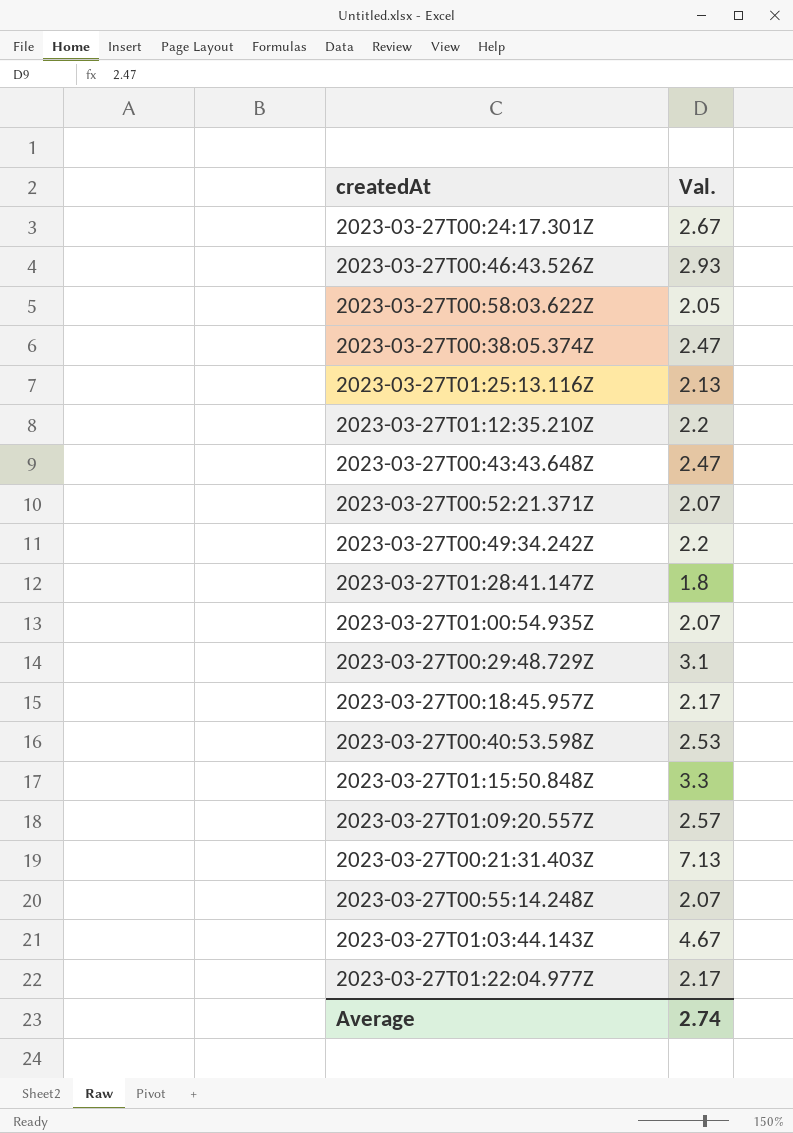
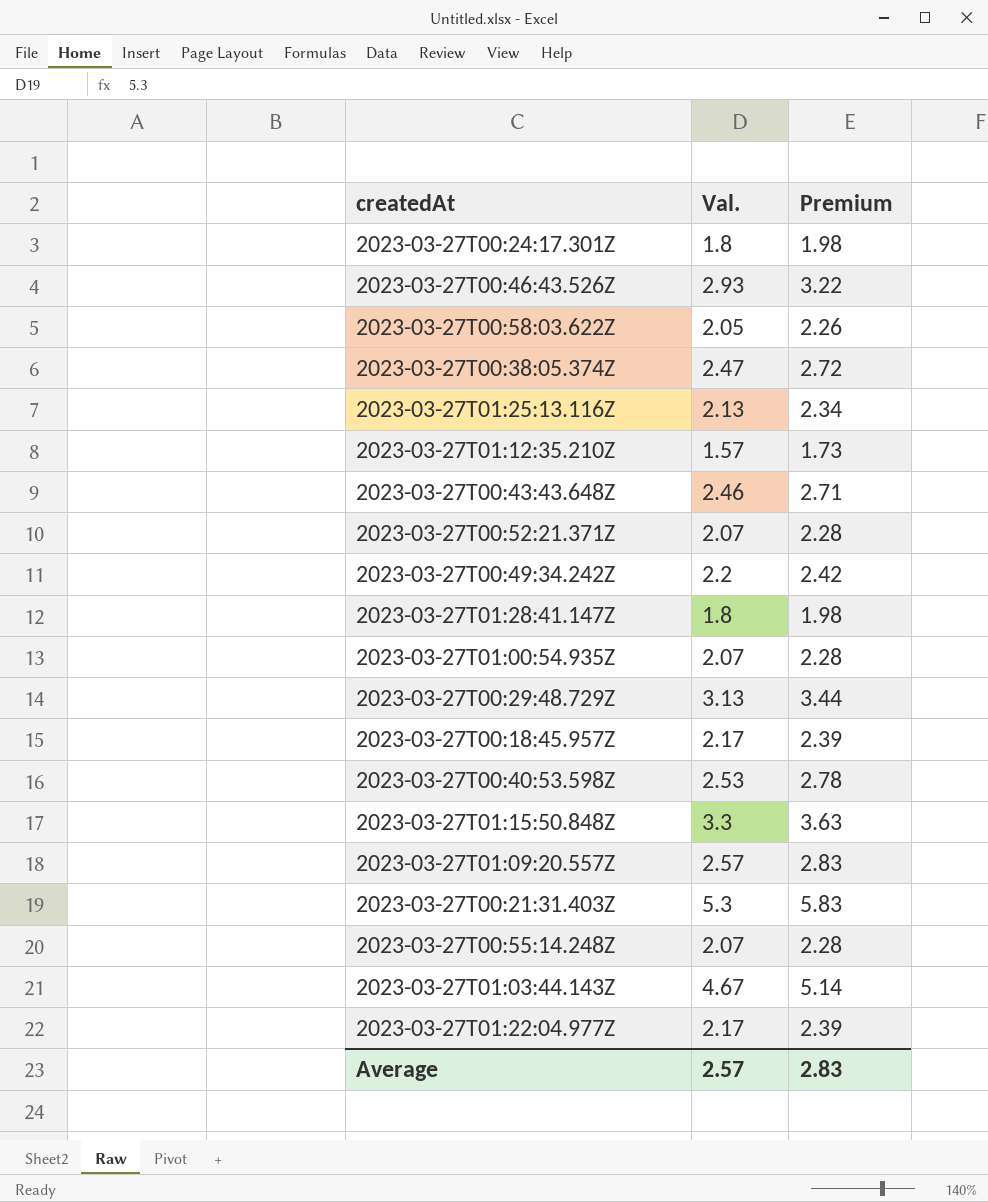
column Premium | formula: none -> [Val.] * 1.1
2023-03-27T00:24:17.301Z | Val.: 2.67 -> 1.8
2023-03-27T01:12:35.210Z | Val.: 2.2 -> 1.57
2023-03-27T00:43:43.648Z | Val.: 2.47 -> 2.46
2023-03-27T00:29:48.729Z | Val.: 3.1 -> 3.13
2023-03-27T00:21:31.403Z | Val.: 7.13 -> 5.3
Average | Val.: 2.74 -> 2.57

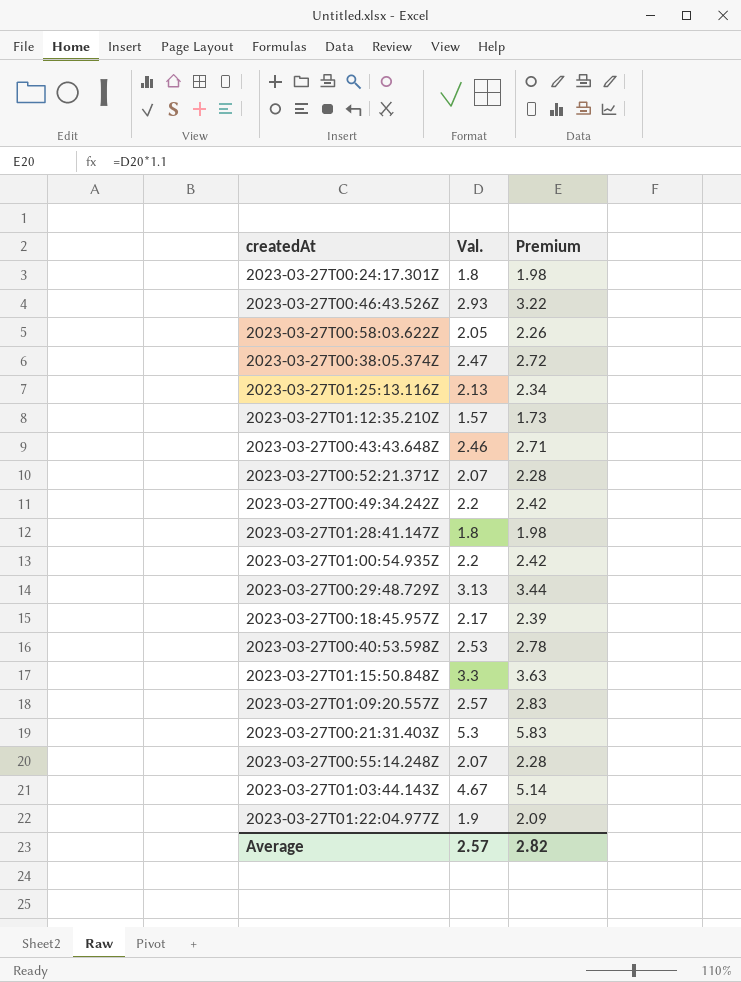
2023-03-27T01:00:54.935Z | Val.: 2.07 -> 2.2
2023-03-27T01:00:54.935Z | Premium: 2.28 -> 2.42
2023-03-27T01:22:04.977Z | Val.: 2.17 -> 1.9
2023-03-27T01:22:04.977Z | Premium: 2.39 -> 2.09
Average | Premium: 2.83 -> 2.82

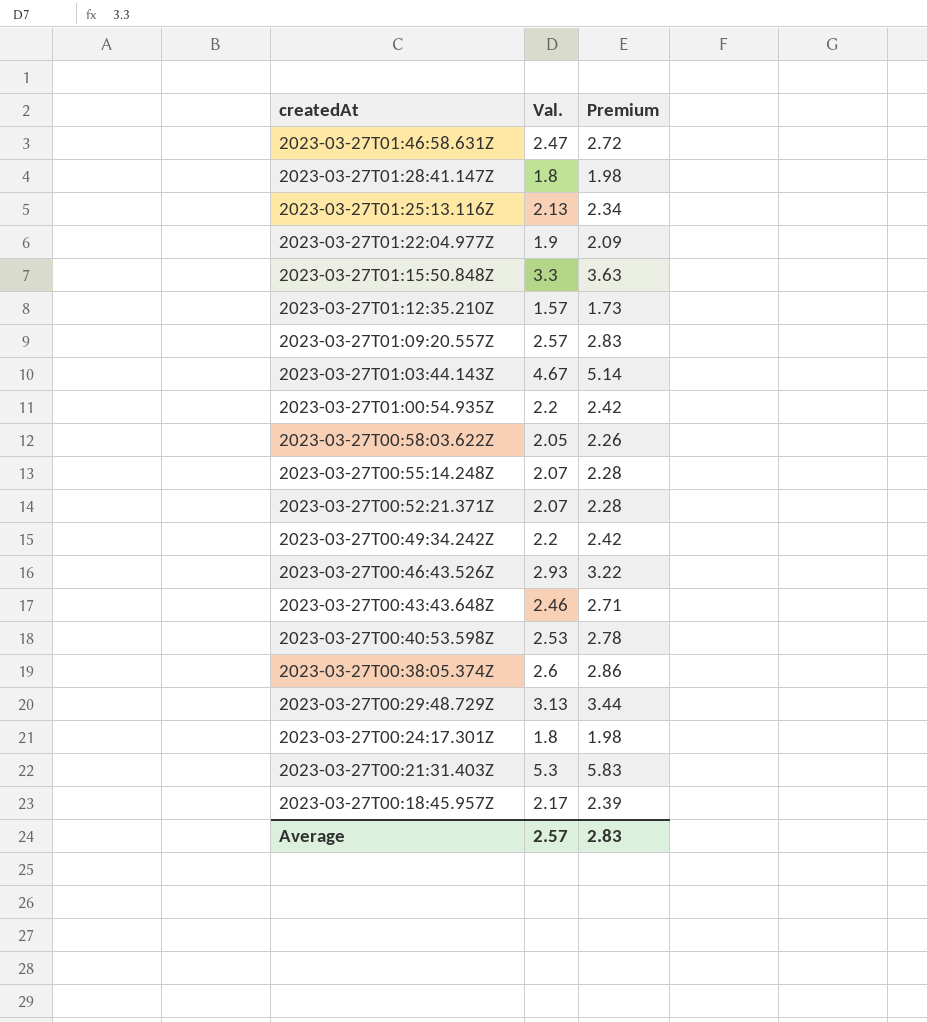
row order: none -> createdAt descending
row 2023-03-27T01:46:58.631Z: none -> 2.47 | 2.72
2023-03-27T00:38:05.374Z | Val.: 2.47 -> 2.6
2023-03-27T00:38:05.374Z | Premium: 2.72 -> 2.86
Average | Premium: 2.82 -> 2.83

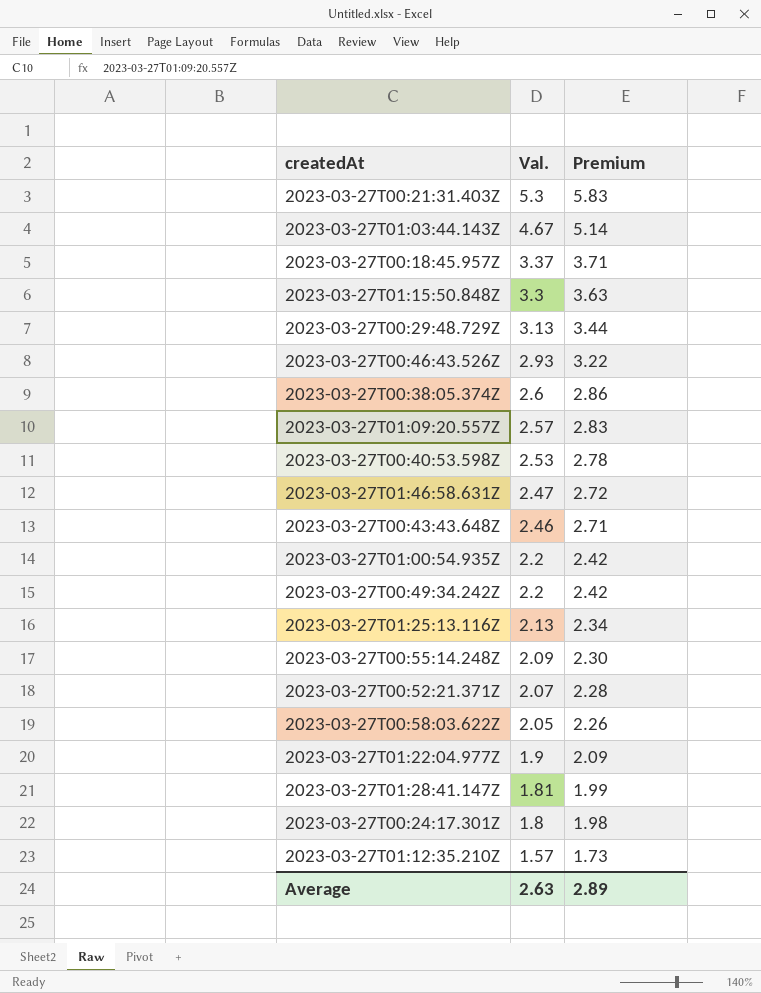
row order: createdAt descending -> Val. descending
2023-03-27T00:18:45.957Z | Val.: 2.17 -> 3.37
2023-03-27T00:18:45.957Z | Premium: 2.39 -> 3.71
2023-03-27T00:55:14.248Z | Val.: 2.07 -> 2.09
2023-03-27T00:55:14.248Z | Premium: 2.28 -> 2.30
2023-03-27T01:28:41.147Z | Val.: 1.8 -> 1.81
2023-03-27T01:28:41.147Z | Premium: 1.98 -> 1.99
Average | Val.: 2.57 -> 2.63
Average | Premium: 2.83 -> 2.89

